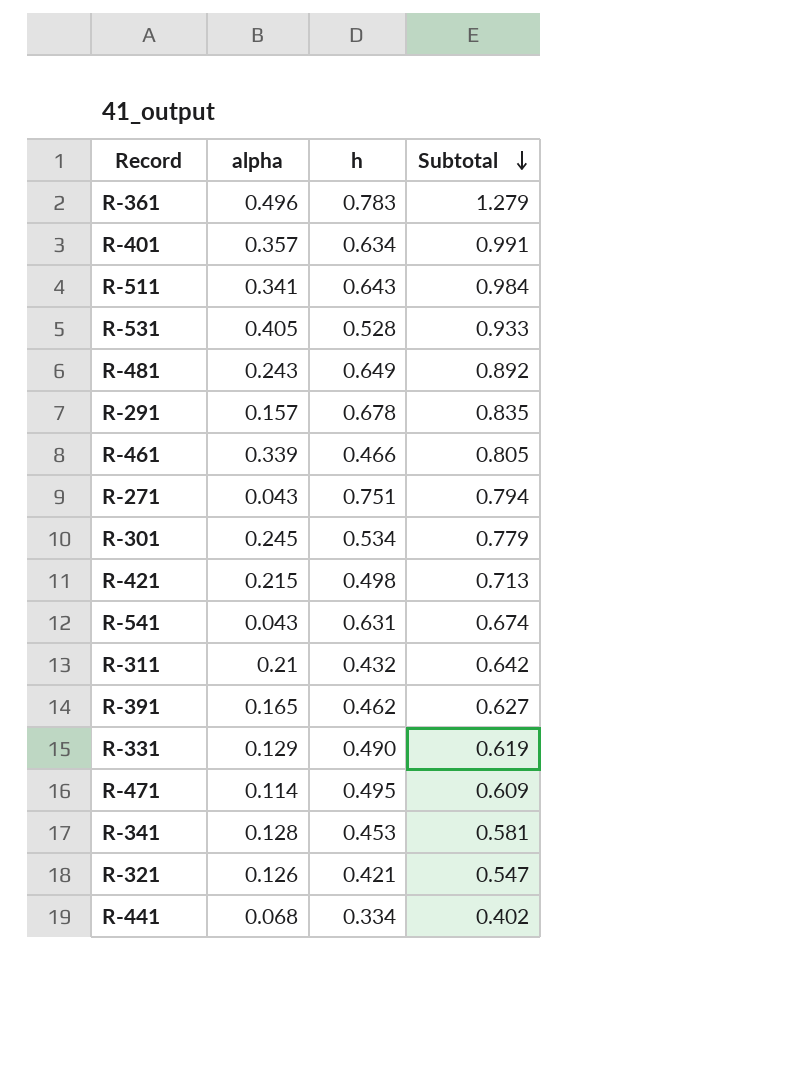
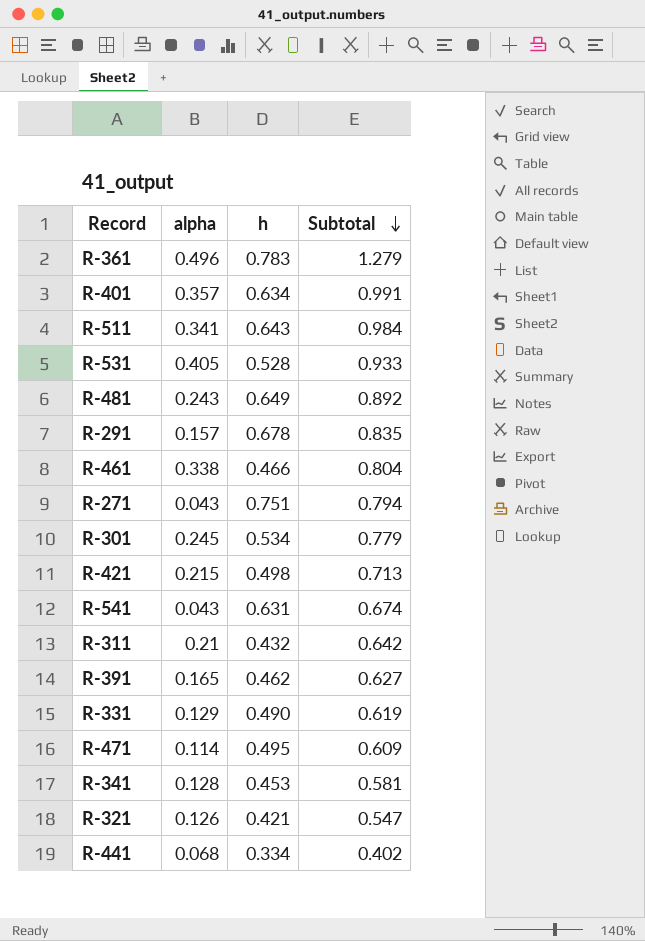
R-461 | alpha: 0.339 -> 0.338
R-461 | Subtotal: 0.805 -> 0.804

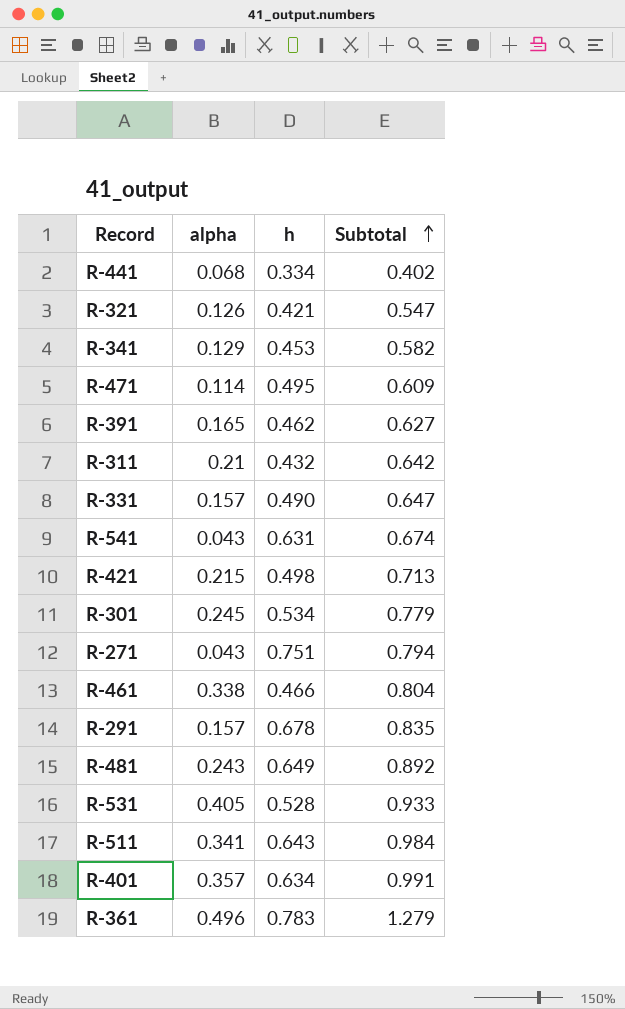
row order: Subtotal descending -> Subtotal ascending
R-341 | alpha: 0.128 -> 0.129
R-341 | Subtotal: 0.581 -> 0.582
R-331 | alpha: 0.129 -> 0.157
R-331 | Subtotal: 0.619 -> 0.647

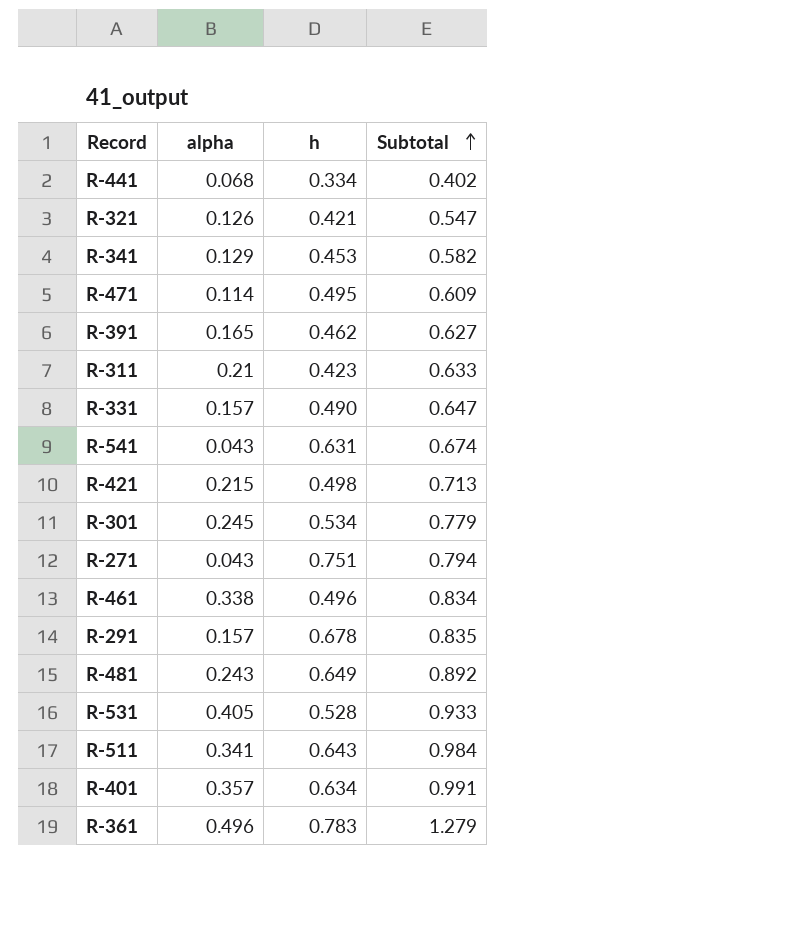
R-311 | h: 0.432 -> 0.423
R-311 | Subtotal: 0.642 -> 0.633
R-461 | h: 0.466 -> 0.496
R-461 | Subtotal: 0.804 -> 0.834

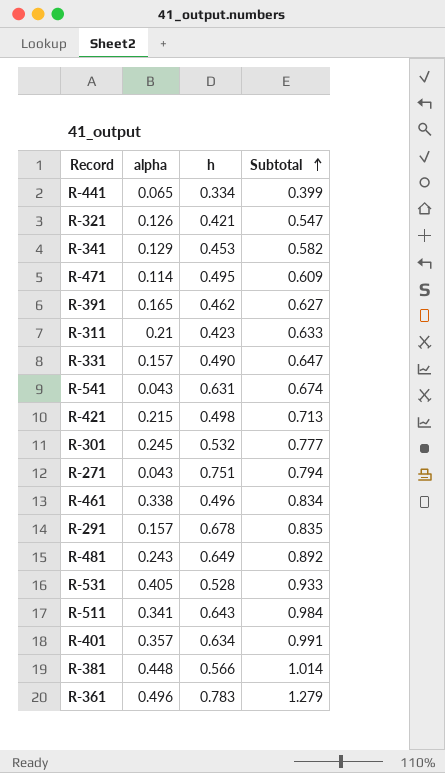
R-441 | alpha: 0.068 -> 0.065
R-441 | Subtotal: 0.402 -> 0.399
R-301 | h: 0.534 -> 0.532
R-301 | Subtotal: 0.779 -> 0.777
row R-381: none -> 0.448 | 0.566 | 1.014

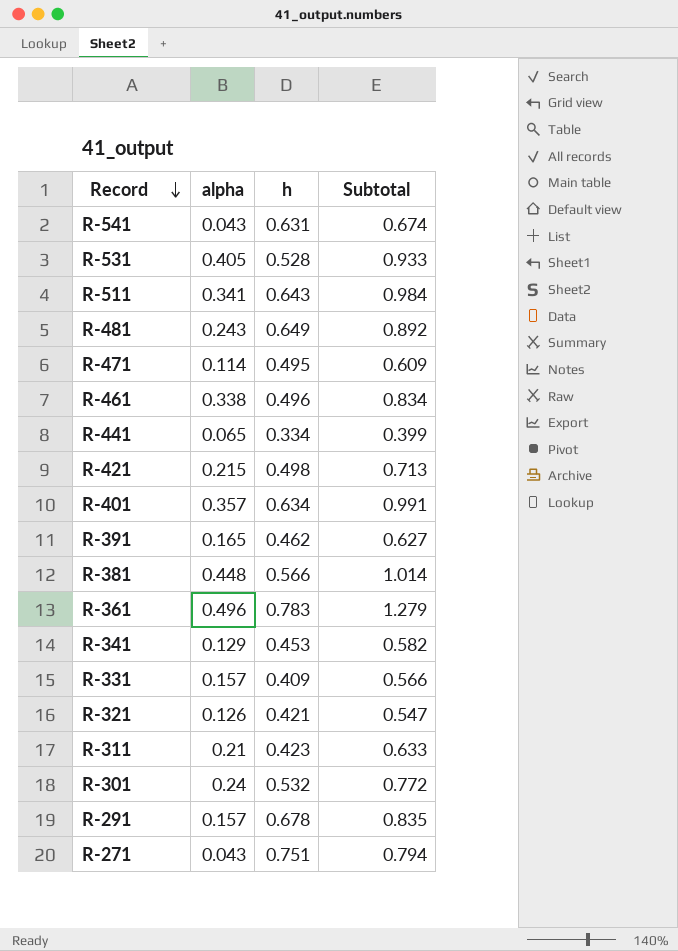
row order: Subtotal ascending -> Record descending
R-331 | h: 0.490 -> 0.409
R-331 | Subtotal: 0.647 -> 0.566
R-301 | alpha: 0.245 -> 0.24
R-301 | Subtotal: 0.777 -> 0.772

